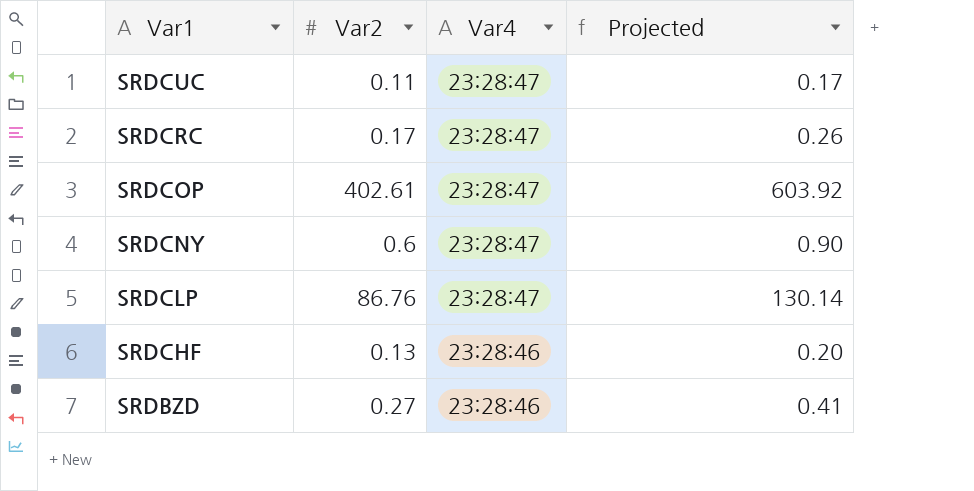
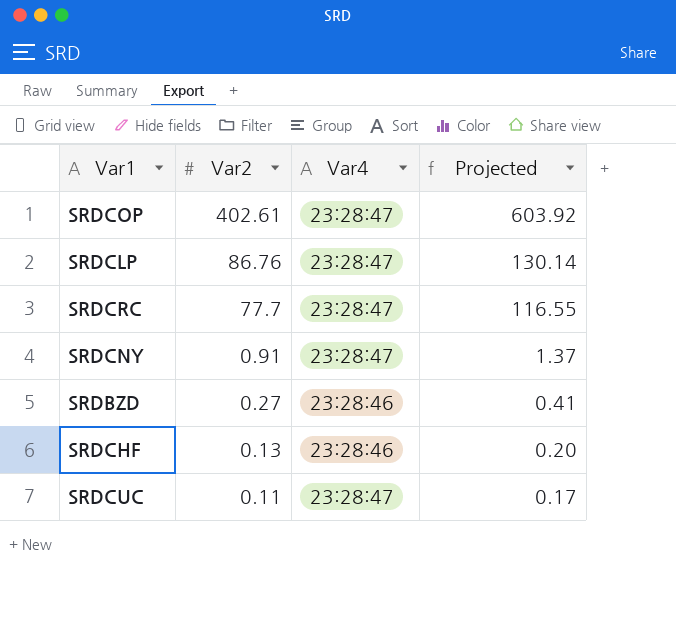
row order: Var1 descending -> Var2 descending
SRDCRC | Var2: 0.17 -> 77.7
SRDCRC | Projected: 0.26 -> 116.55
SRDCNY | Var2: 0.6 -> 0.91
SRDCNY | Projected: 0.90 -> 1.37

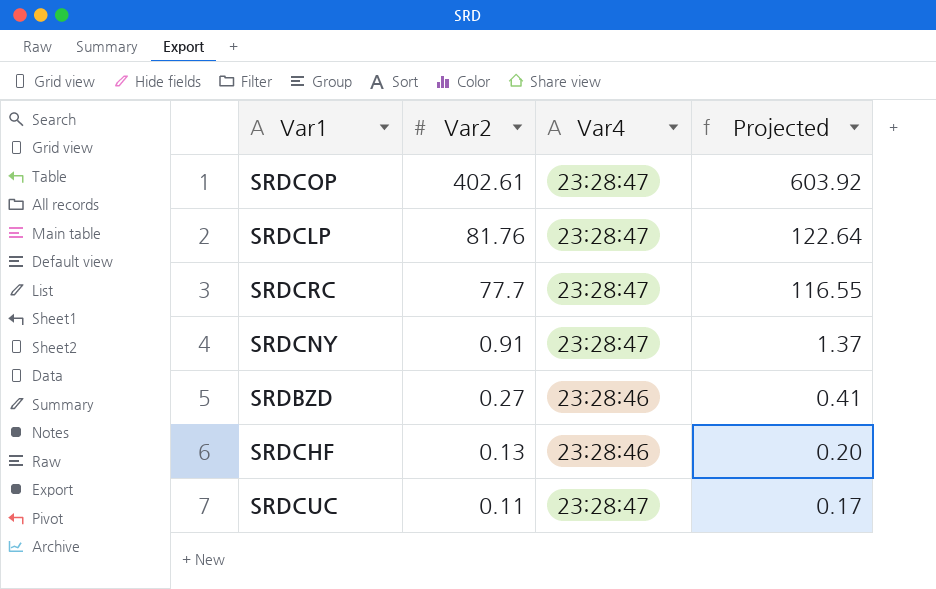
SRDCLP | Var2: 86.76 -> 81.76
SRDCLP | Projected: 130.14 -> 122.64

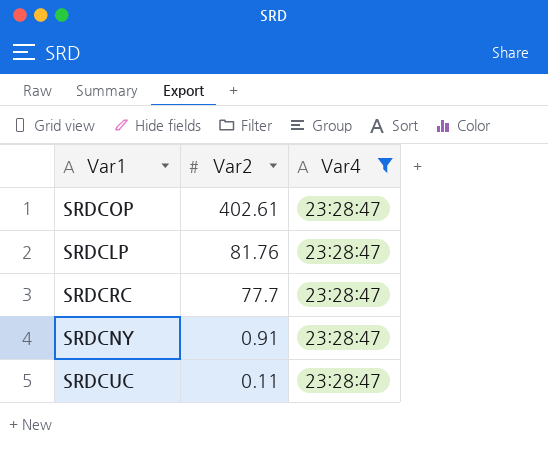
filter: none -> Var4 = 23:28:47
column Projected | formula: [Var2] * 1.5 -> none

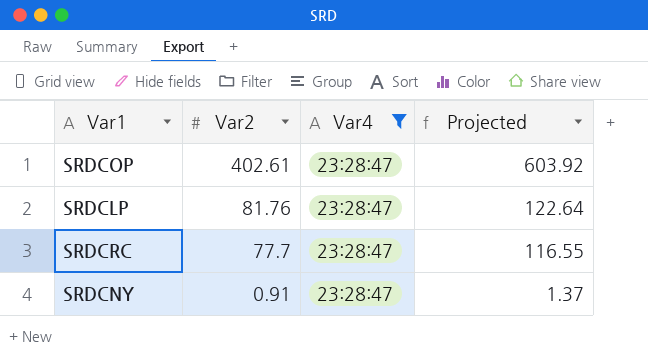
column Projected | formula: none -> [Var2] * 1.5
row SRDCUC: 0.11 | 23:28:47 -> none

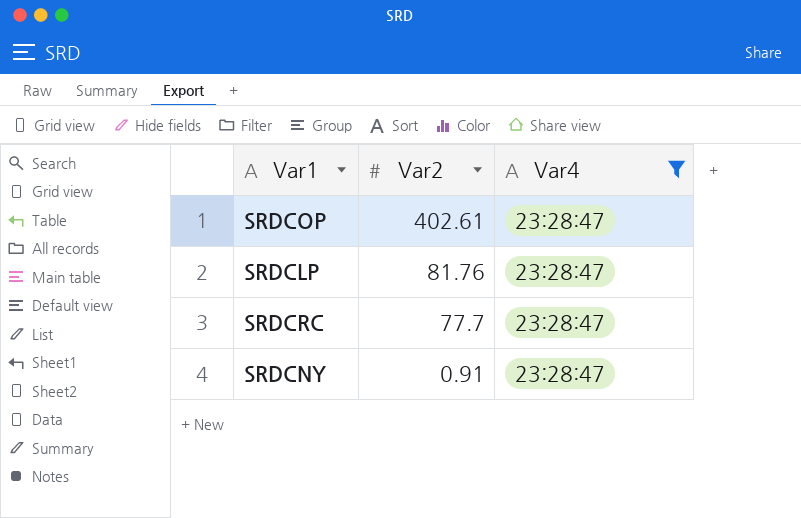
column Projected | formula: [Var2] * 1.5 -> none

